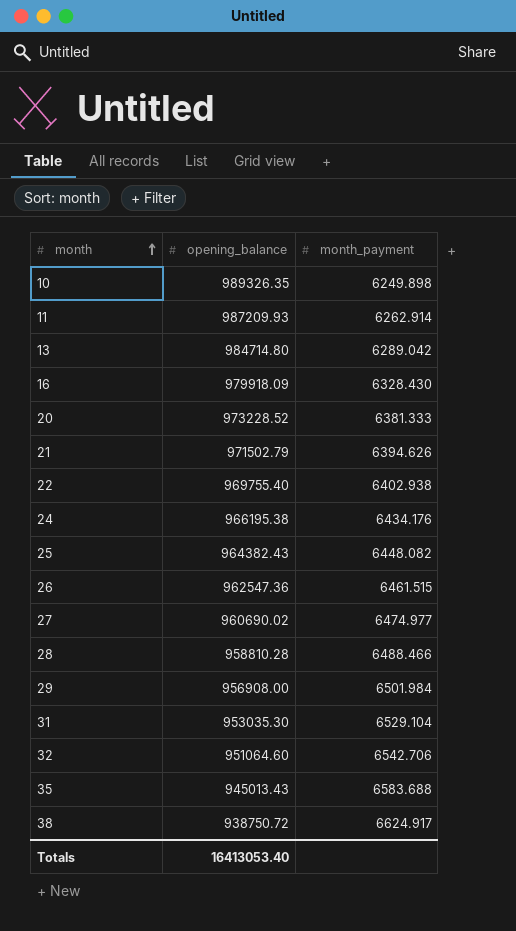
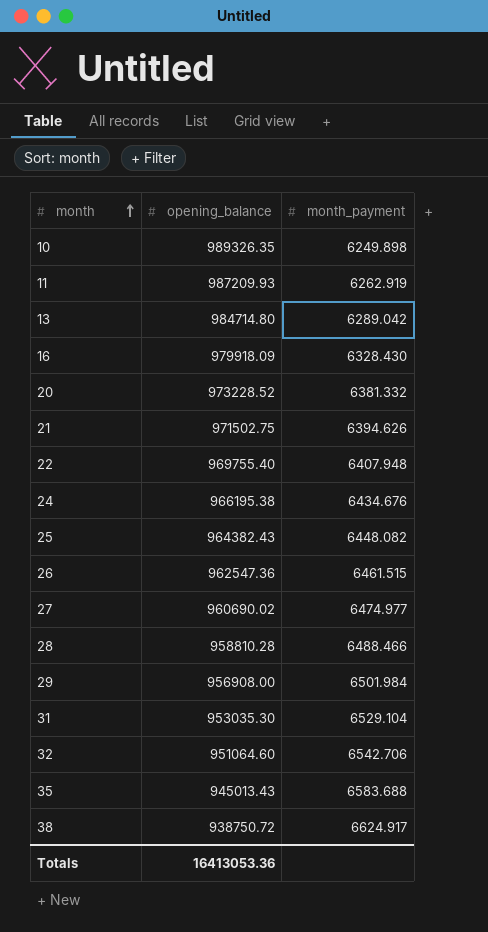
11 | month_payment: 6262.914 -> 6262.919
20 | month_payment: 6381.333 -> 6381.332
21 | opening_balance: 971502.79 -> 971502.75
22 | month_payment: 6402.938 -> 6407.948
24 | month_payment: 6434.176 -> 6434.676
Totals | opening_balance: 16413053.40 -> 16413053.36

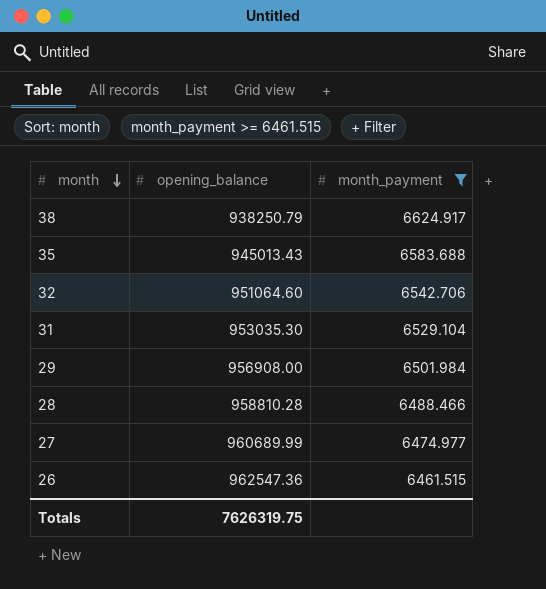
filter: none -> month_payment >= 6461.515
row order: month ascending -> month descending
38 | opening_balance: 938750.72 -> 938250.79
27 | opening_balance: 960690.02 -> 960689.99
Totals | opening_balance: 16413053.36 -> 7626319.75

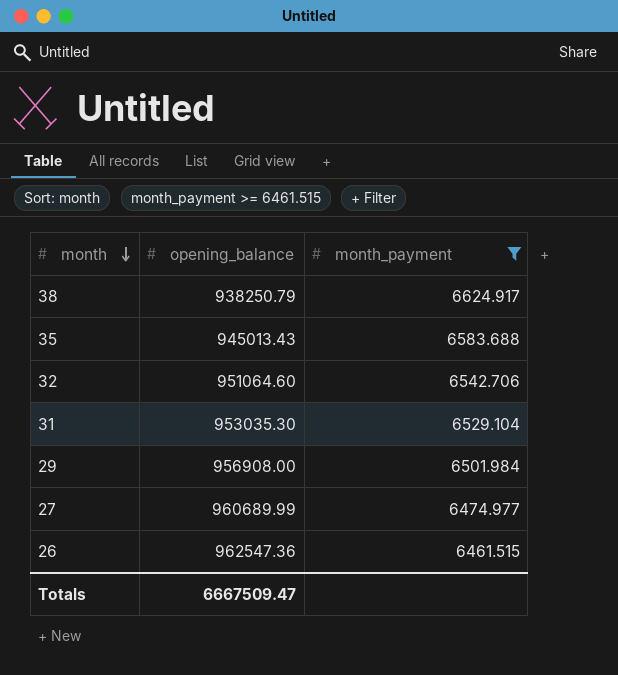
row 28: 958810.28 | 6488.466 -> none
Totals | opening_balance: 7626319.75 -> 6667509.47

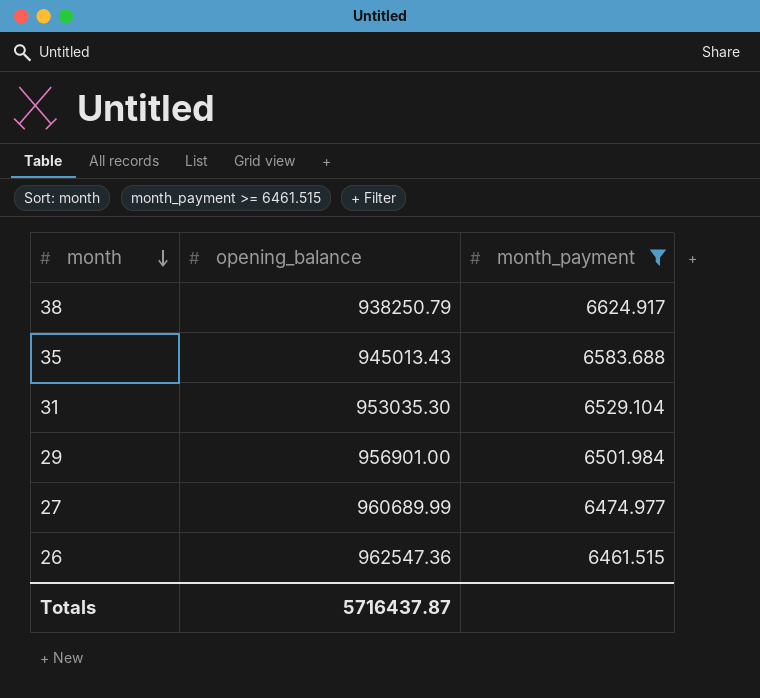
row 32: 951064.60 | 6542.706 -> none
29 | opening_balance: 956908.00 -> 956901.00
Totals | opening_balance: 6667509.47 -> 5716437.87

